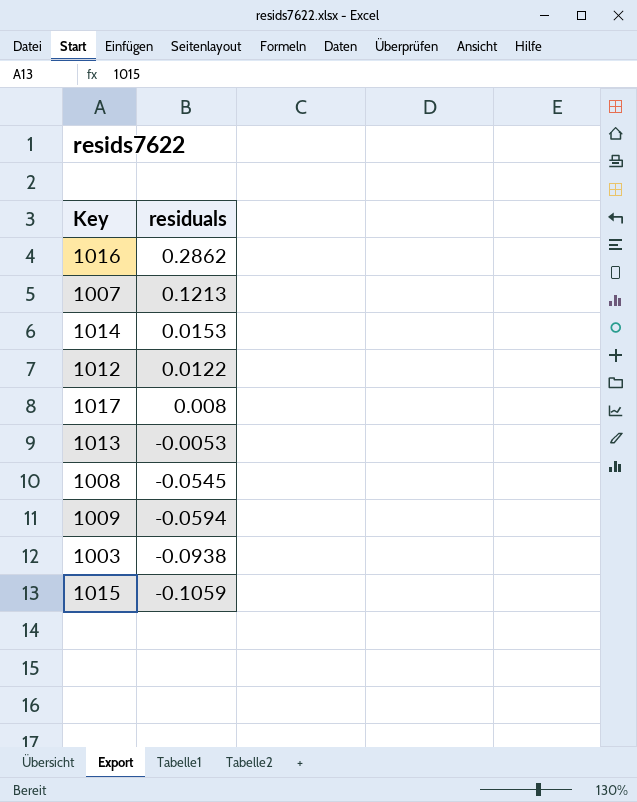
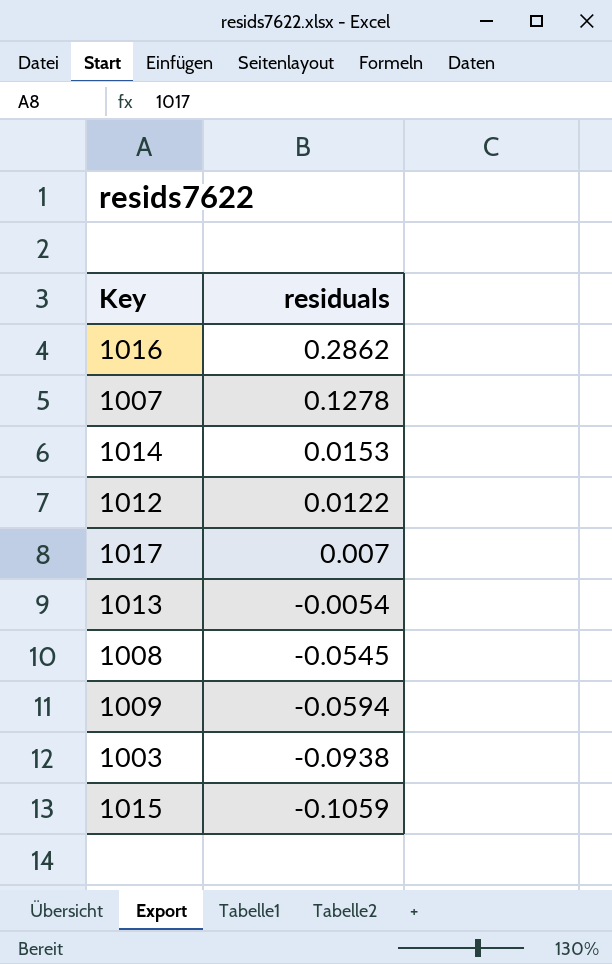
1007 | residuals: 0.1213 -> 0.1278
1017 | residuals: 0.008 -> 0.007
1013 | residuals: -0.0053 -> -0.0054

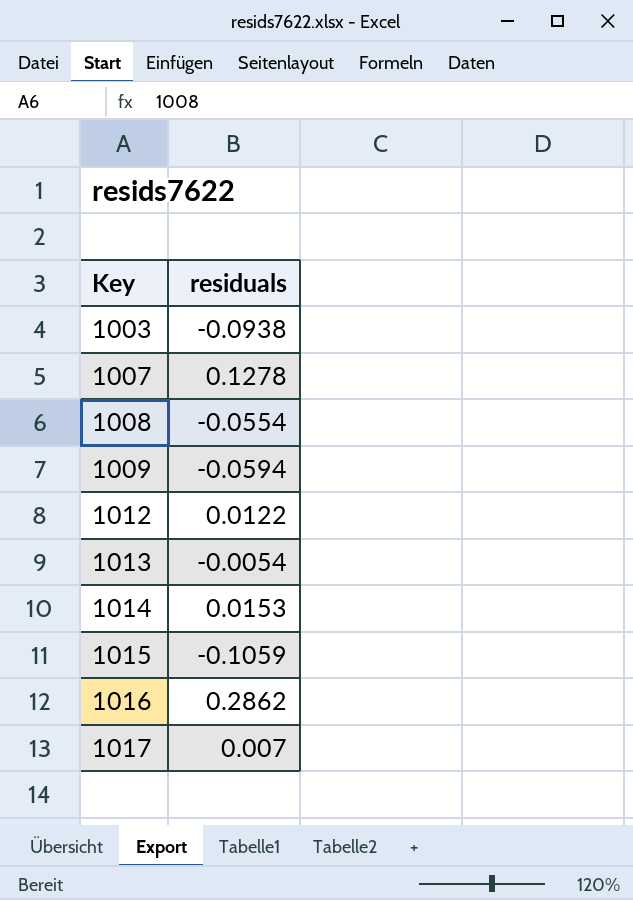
row order: residuals descending -> Key ascending
1008 | residuals: -0.0545 -> -0.0554

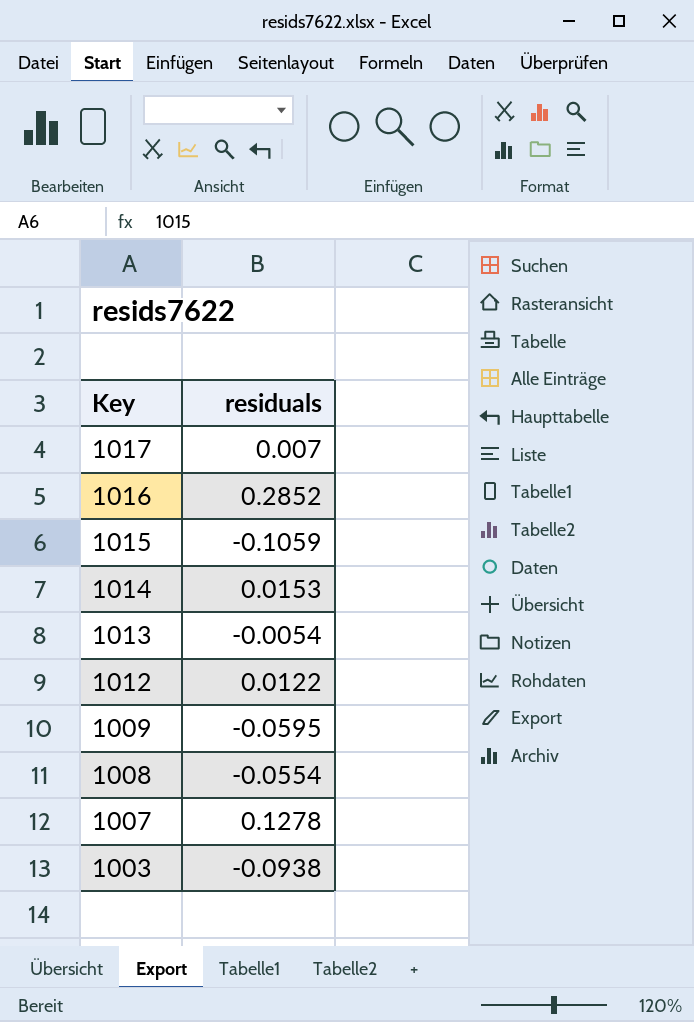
row order: Key ascending -> Key descending
1016 | residuals: 0.2862 -> 0.2852
1009 | residuals: -0.0594 -> -0.0595

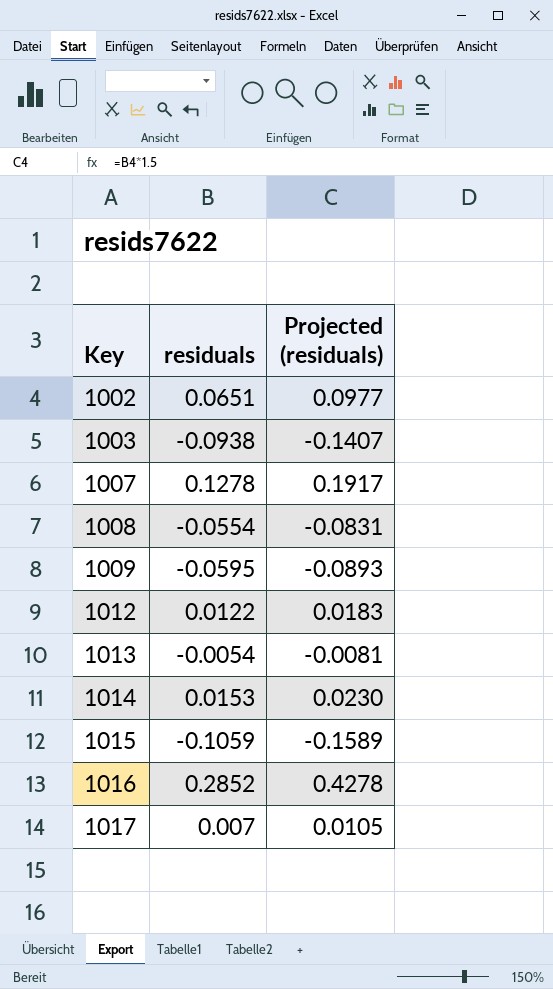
row order: Key descending -> Key ascending
column Projected (residuals) | formula: none -> [residuals] * 1.5
row 1002: none -> 0.0651 | 0.0977

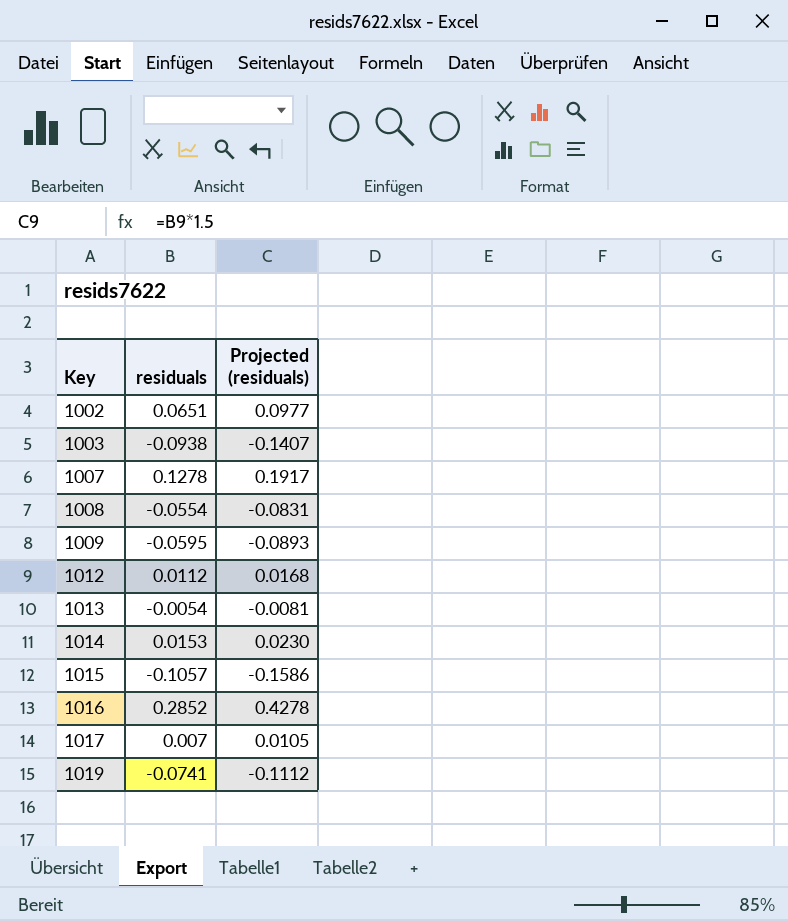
1012 | residuals: 0.0122 -> 0.0112
1012 | Projected (residuals): 0.0183 -> 0.0168
1015 | residuals: -0.1059 -> -0.1057
1015 | Projected (residuals): -0.1589 -> -0.1586
row 1019: none -> -0.0741 | -0.1112

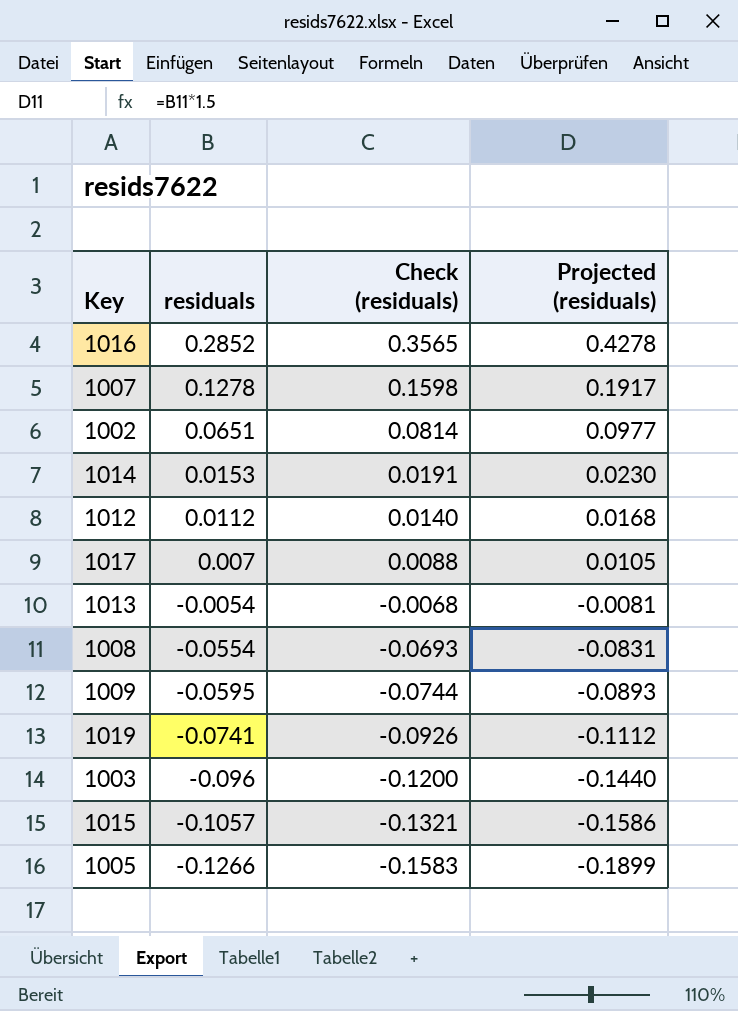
row order: Key ascending -> residuals descending
column Check (residuals) | formula: none -> [residuals] * 1.25
1003 | residuals: -0.0938 -> -0.096
1003 | Projected (residuals): -0.1407 -> -0.1440
row 1005: none -> -0.1266 | -0.1583 | -0.1899

